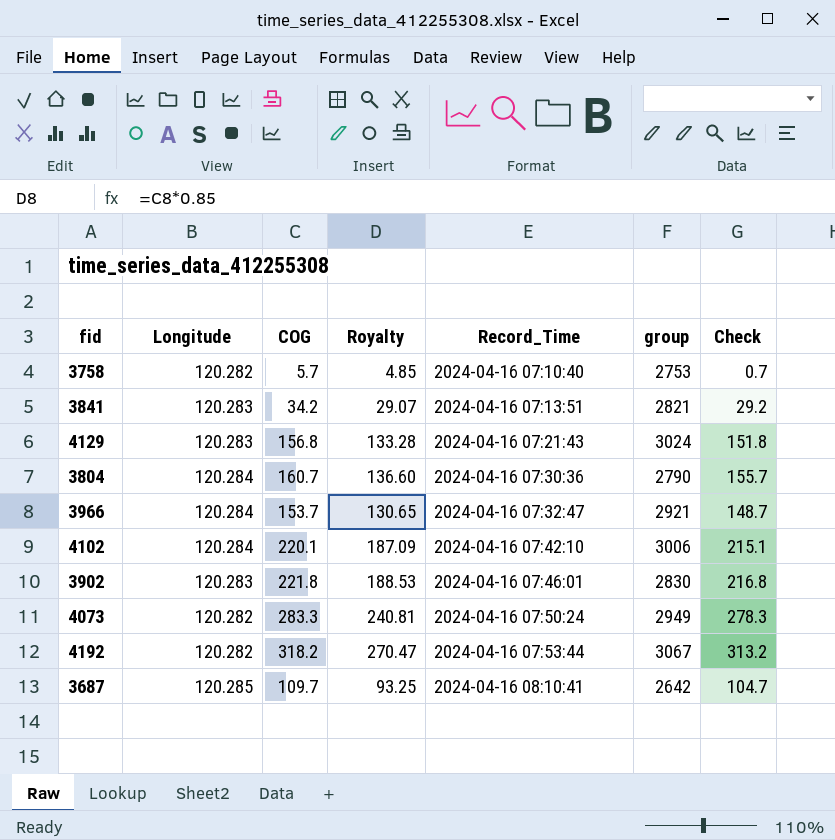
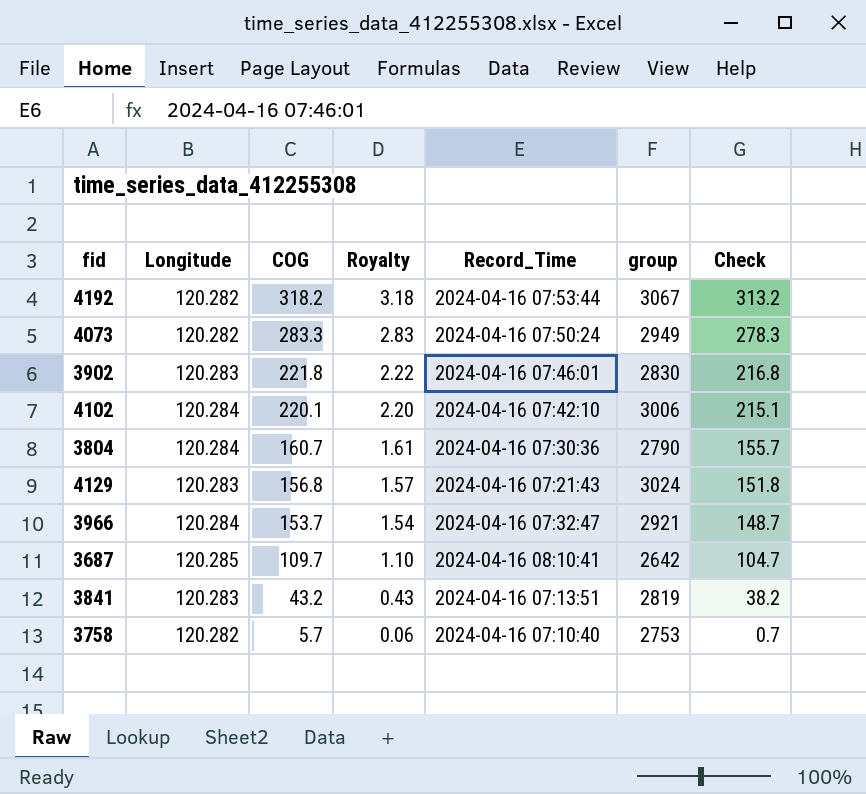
row order: Record_Time ascending -> COG descending
column Royalty | formula: [COG] * 0.85 -> [COG] * 0.01
3841 | COG: 34.2 -> 43.2
3841 | group: 2821 -> 2819
3841 | Check: 29.2 -> 38.2

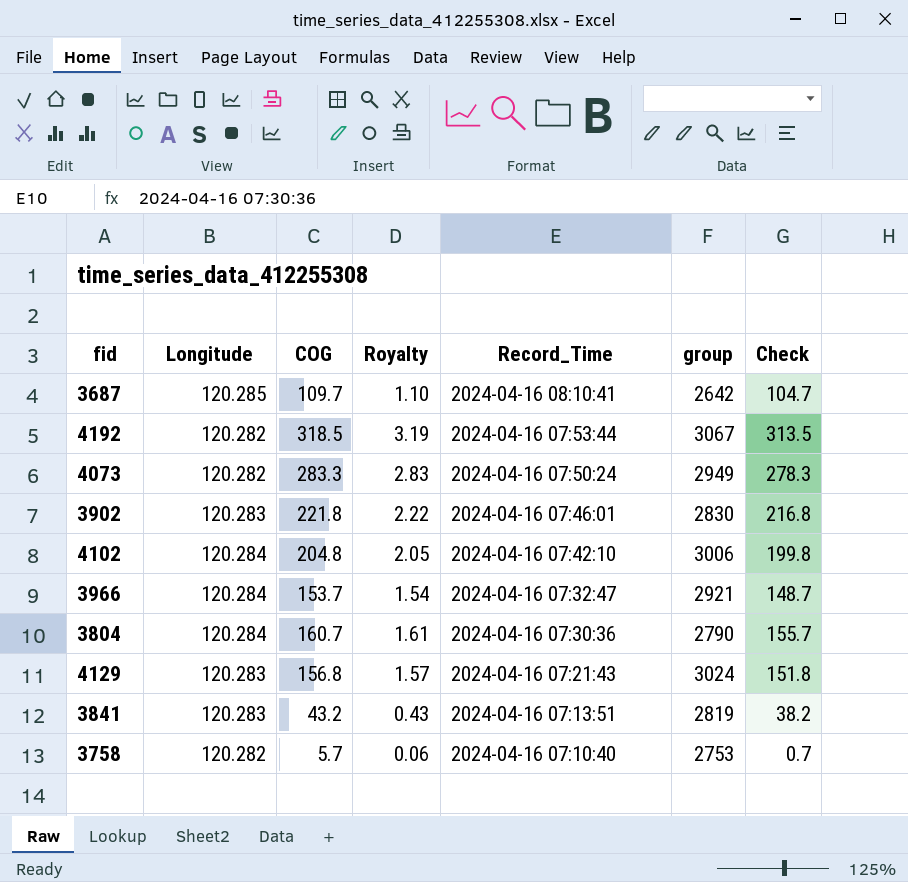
row order: COG descending -> Record_Time descending
4192 | COG: 318.2 -> 318.5
4192 | Royalty: 3.18 -> 3.19
4192 | Check: 313.2 -> 313.5
4102 | COG: 220.1 -> 204.8
4102 | Royalty: 2.20 -> 2.05
4102 | Check: 215.1 -> 199.8

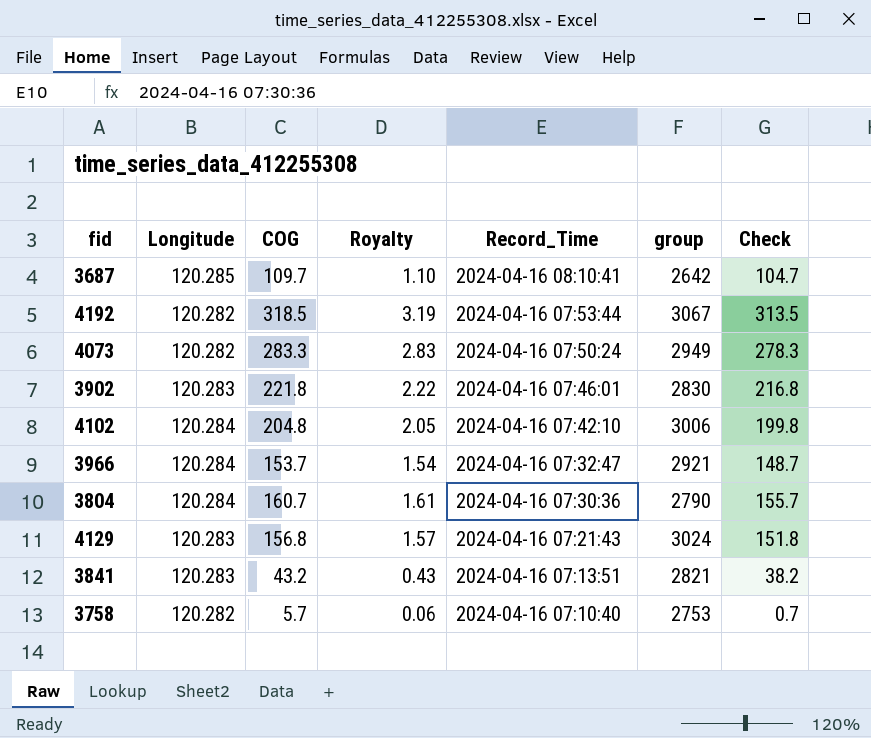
3841 | group: 2819 -> 2821

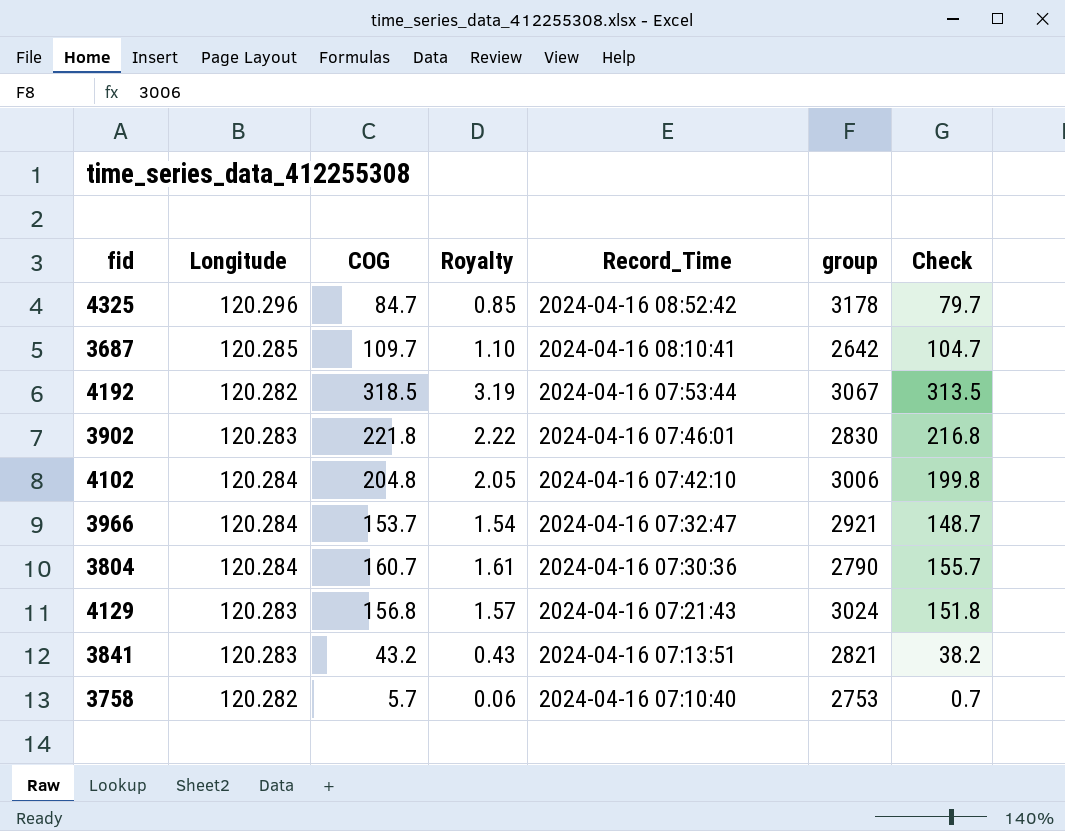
row 4073: 120.282 | 283.3 | 2.83 | 2024-04-16 07:50:24 | 2949 | 278.3 -> none
row 4325: none -> 120.296 | 84.7 | 0.85 | 2024-04-16 08:52:42 | 3178 | 79.7

